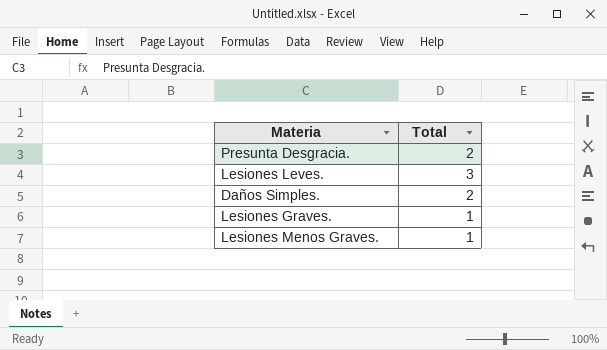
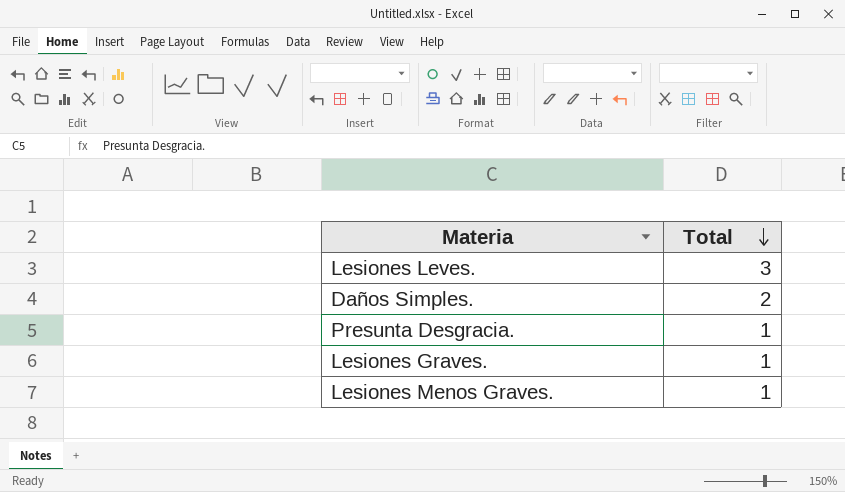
row order: none -> Total descending
Presunta Desgracia. | Total: 2 -> 1

